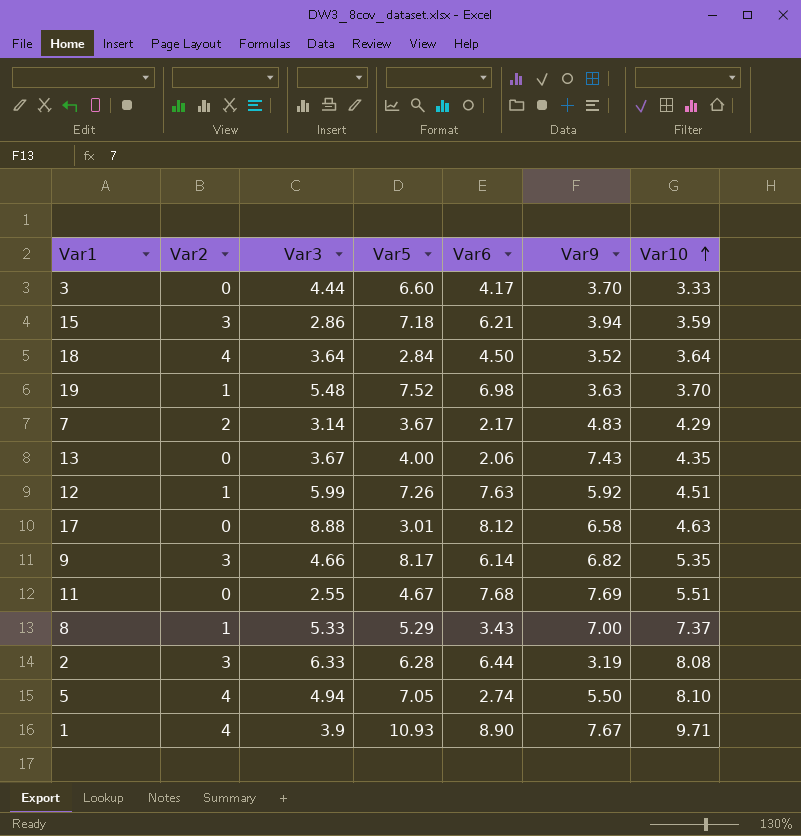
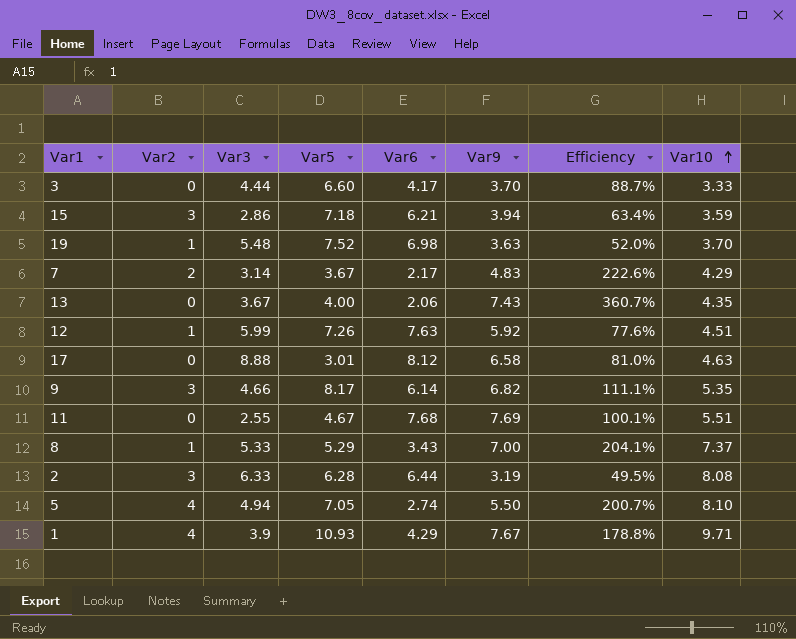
column Efficiency | formula: none -> [Var9] / [Var6]
row 18: 4 | 3.64 | 2.84 | 4.50 | 3.52 | 3.64 -> none
1 | Var6: 8.90 -> 4.29

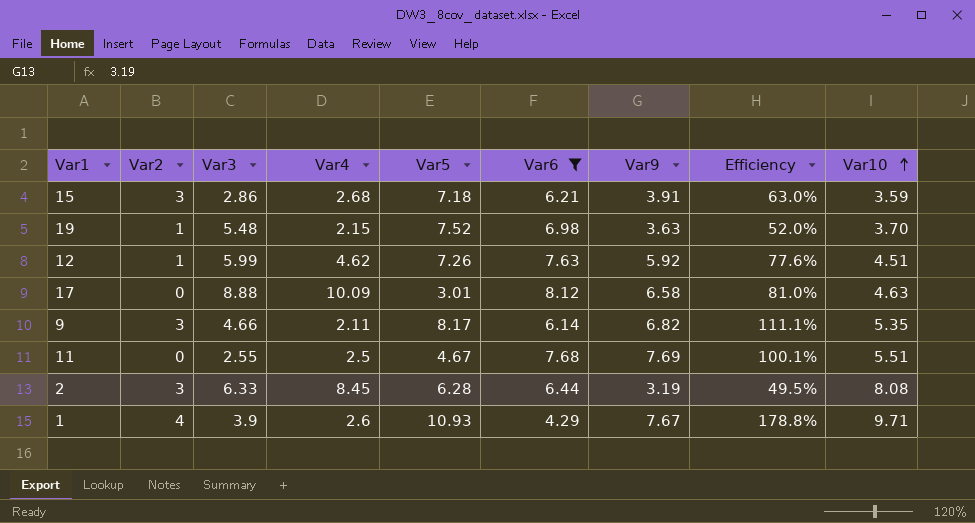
filter: none -> Var6 >= 4.29
column Var4 | position: none -> 4
15 | Var9: 3.94 -> 3.91
15 | Efficiency: 63.4% -> 63.0%

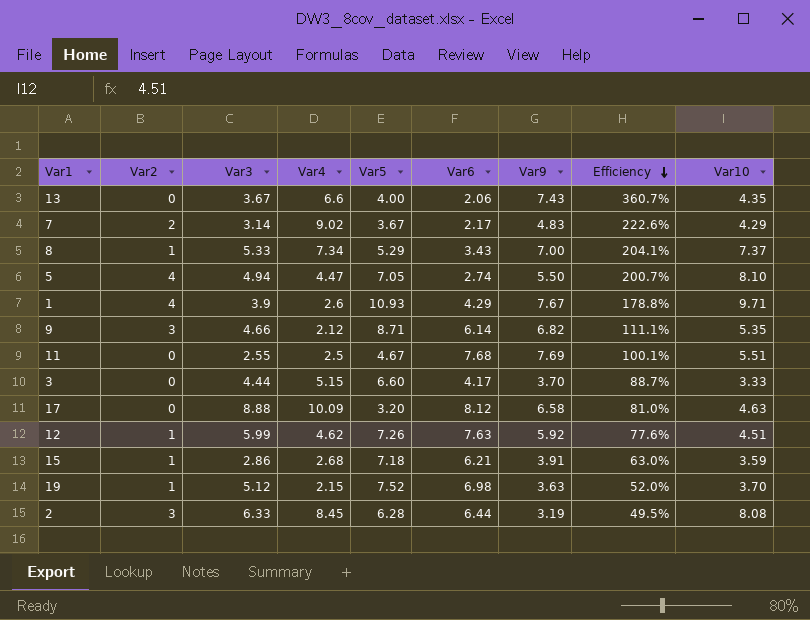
filter: Var6 >= 4.29 -> none
row order: Var10 ascending -> Efficiency descending
9 | Var4: 2.11 -> 2.12
9 | Var5: 8.17 -> 8.71
17 | Var5: 3.01 -> 3.20
15 | Var2: 3 -> 1
19 | Var3: 5.48 -> 5.12

